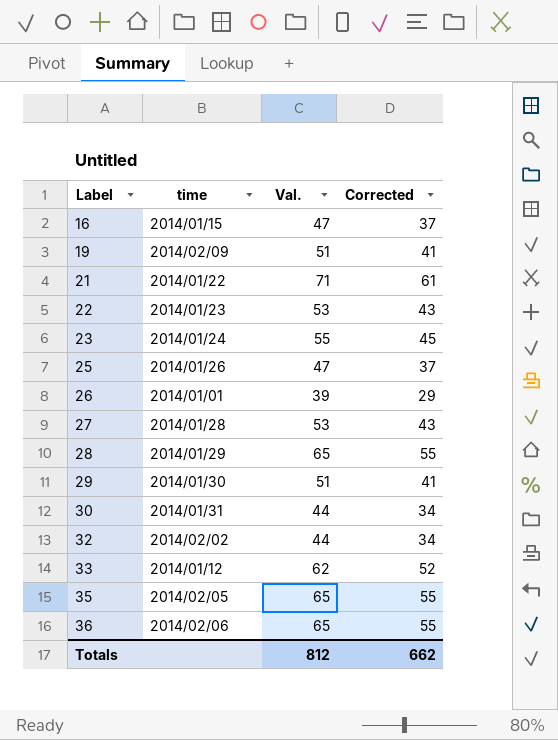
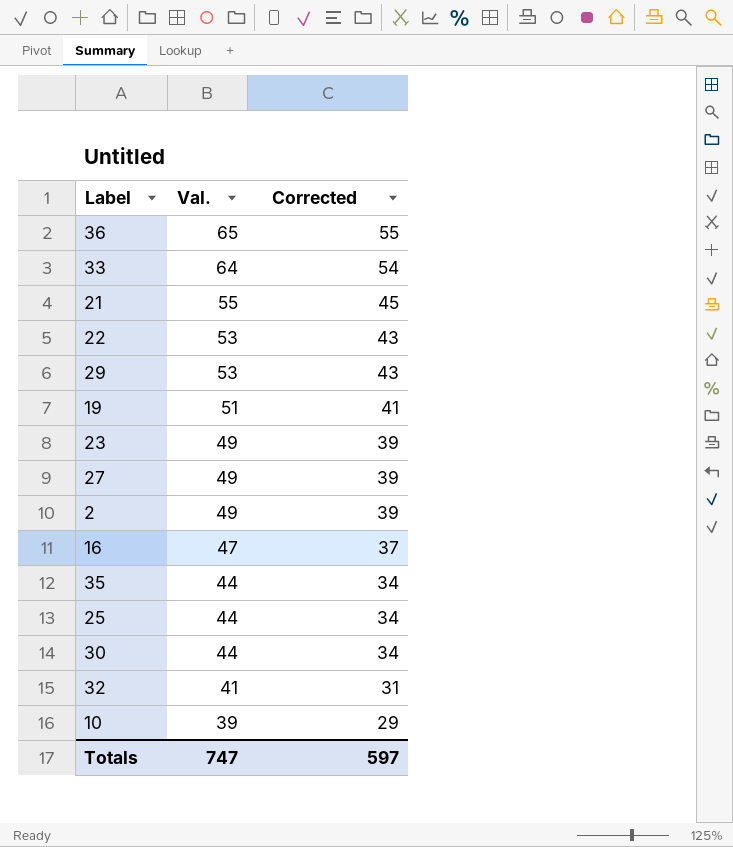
row order: Label ascending -> Val. descending
column time | position: 2 -> none
row 26: 2014/01/01 | 39 | 29 -> none
row 28: 2014/01/29 | 65 | 55 -> none
33 | Val.: 62 -> 64
33 | Corrected: 52 -> 54
21 | Val.: 71 -> 55
21 | Corrected: 61 -> 45
29 | Val.: 51 -> 53
29 | Corrected: 41 -> 43
23 | Val.: 55 -> 49
23 | Corrected: 45 -> 39
27 | Val.: 53 -> 49
27 | Corrected: 43 -> 39
row 2: none -> 49 | 39
35 | Val.: 65 -> 44
35 | Corrected: 55 -> 34
25 | Val.: 47 -> 44
25 | Corrected: 37 -> 34
32 | Val.: 44 -> 41
32 | Corrected: 34 -> 31
row 10: none -> 39 | 29
Totals | Val.: 812 -> 747
Totals | Corrected: 662 -> 597

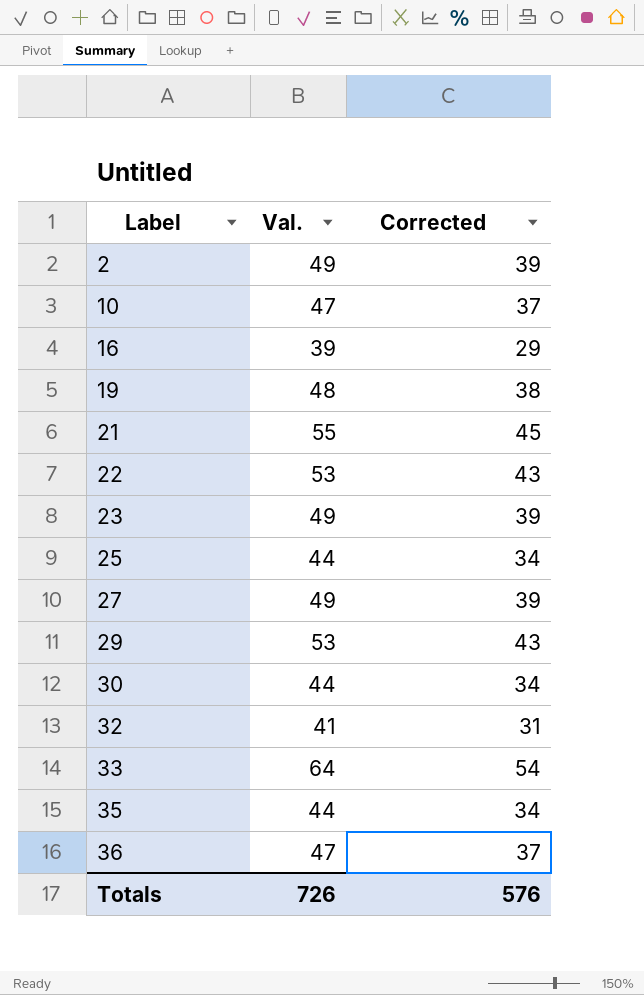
row order: Val. descending -> Label ascending
10 | Val.: 39 -> 47
10 | Corrected: 29 -> 37
16 | Val.: 47 -> 39
16 | Corrected: 37 -> 29
19 | Val.: 51 -> 48
19 | Corrected: 41 -> 38
36 | Val.: 65 -> 47
36 | Corrected: 55 -> 37
Totals | Val.: 747 -> 726
Totals | Corrected: 597 -> 576

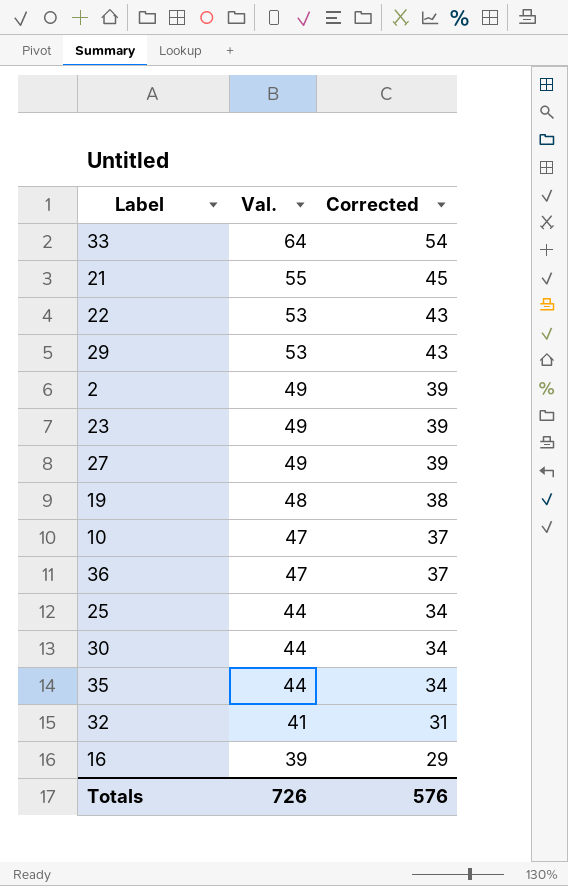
row order: Label ascending -> Val. descending

